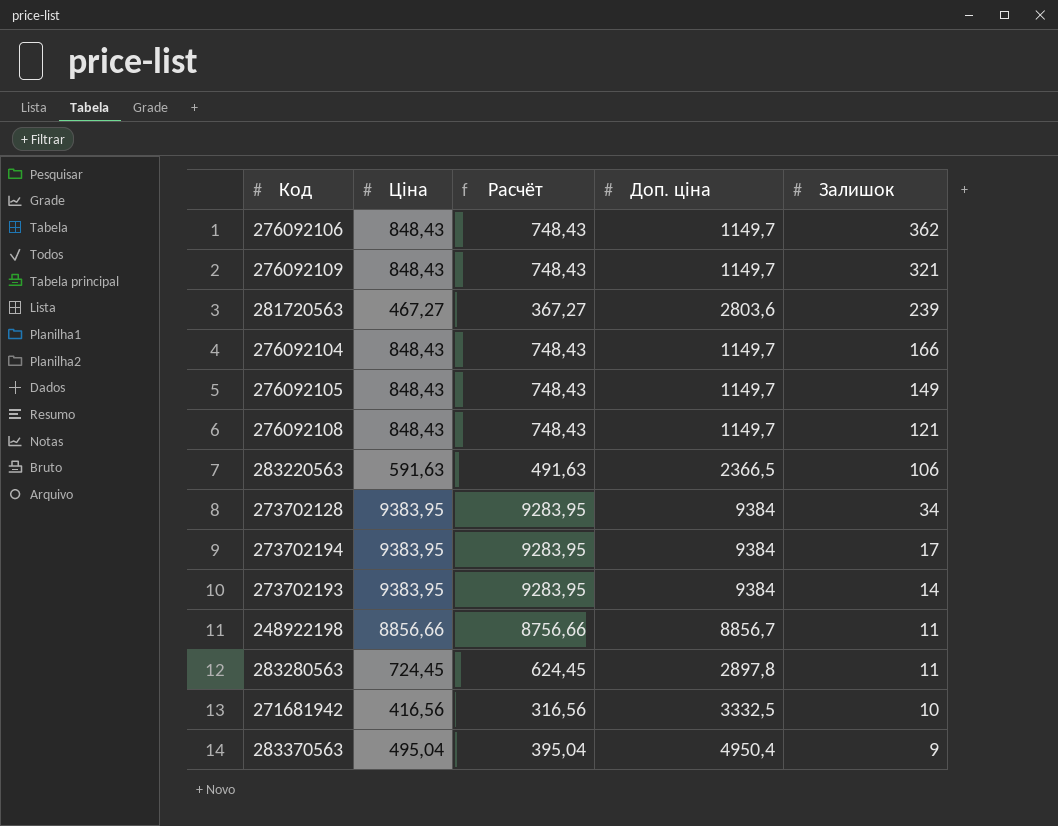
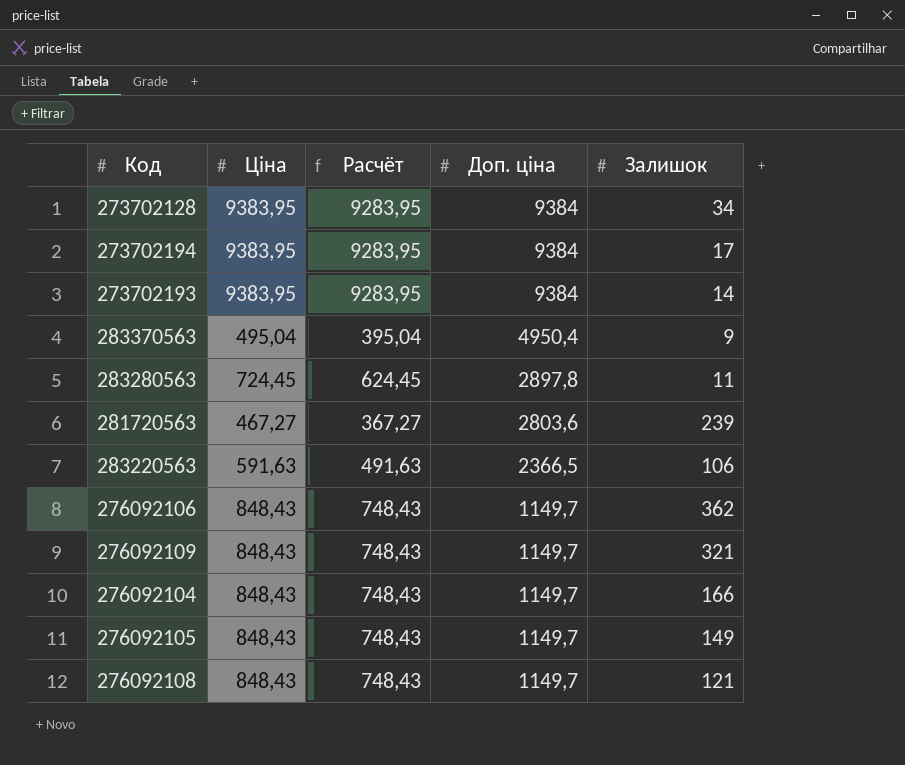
row order: Залишок descending -> Доп. ціна descending
row 248922198: 8856,66 | 8756,66 | 8856,7 | 11 -> none
row 271681942: 416,56 | 316,56 | 3332,5 | 10 -> none

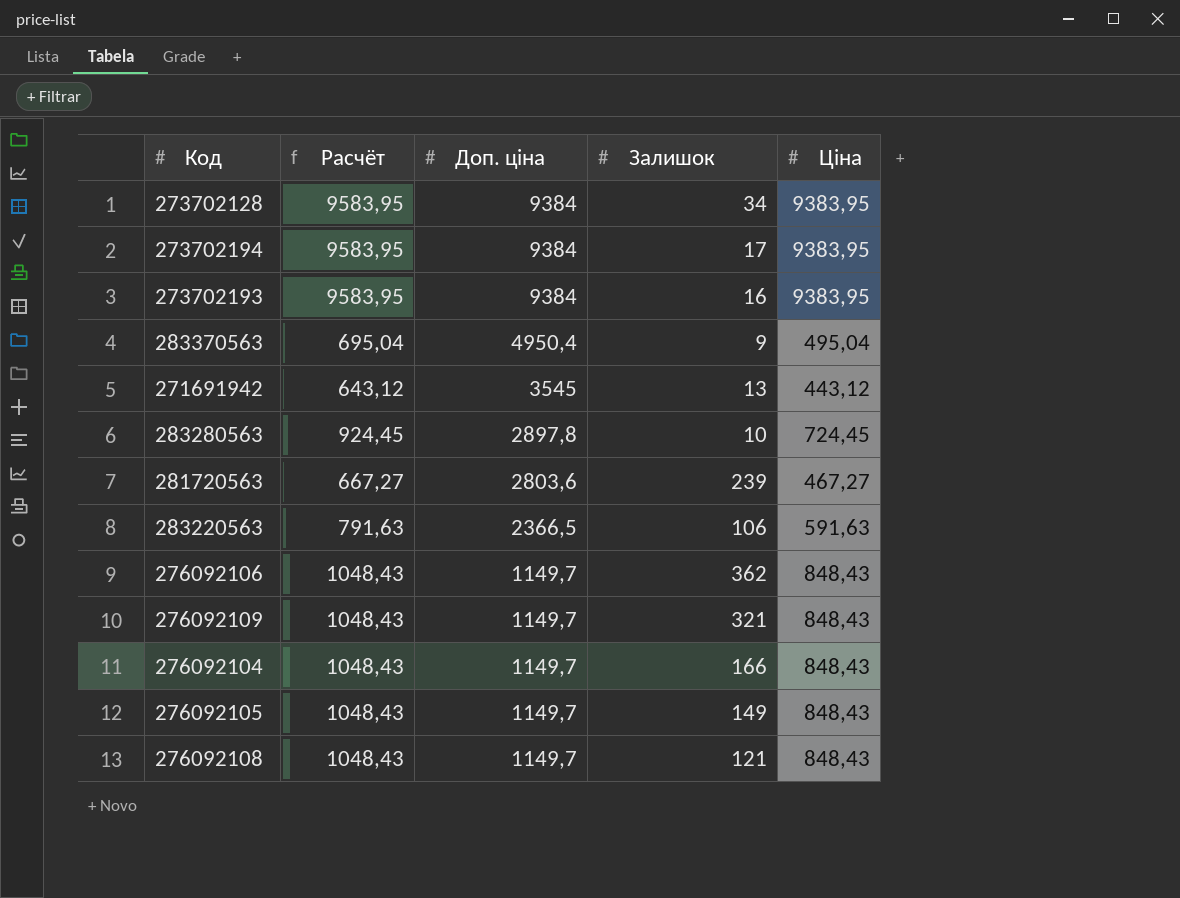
column Расчёт | formula: [Ціна] - 100 -> [Ціна] + 200
column Ціна | position: 2 -> 5
273702193 | Залишок: 14 -> 16
row 271691942: none -> 643,12 | 3545 | 13 | 443,12
283280563 | Залишок: 11 -> 10

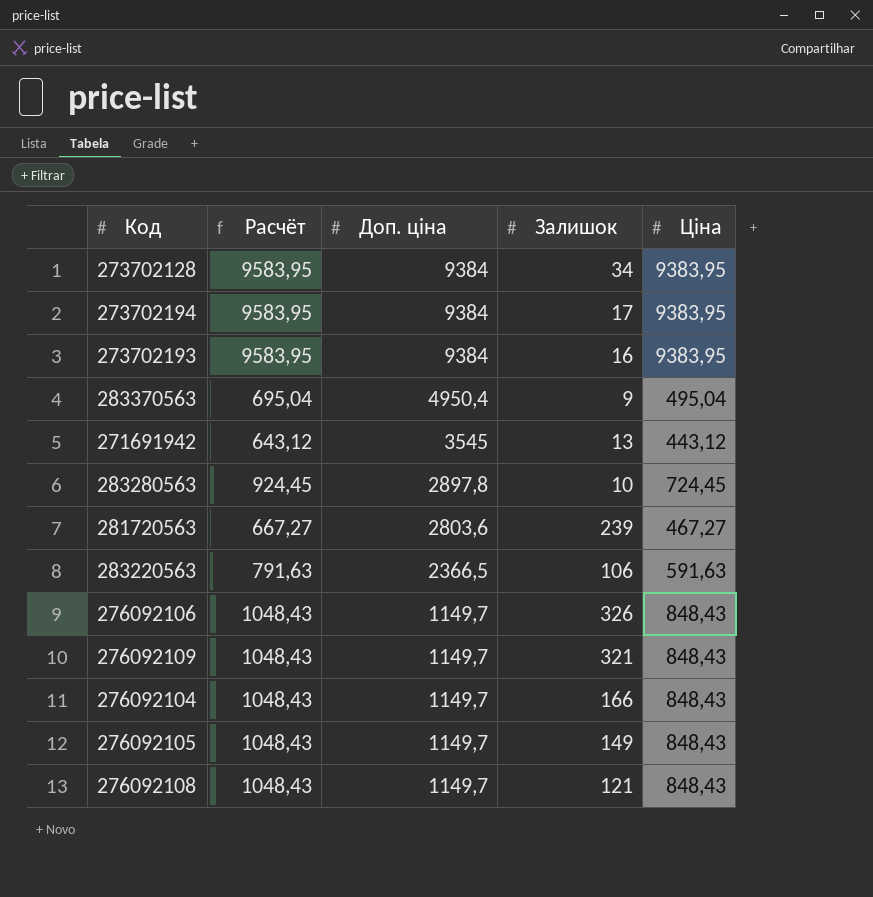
276092106 | Залишок: 362 -> 326

